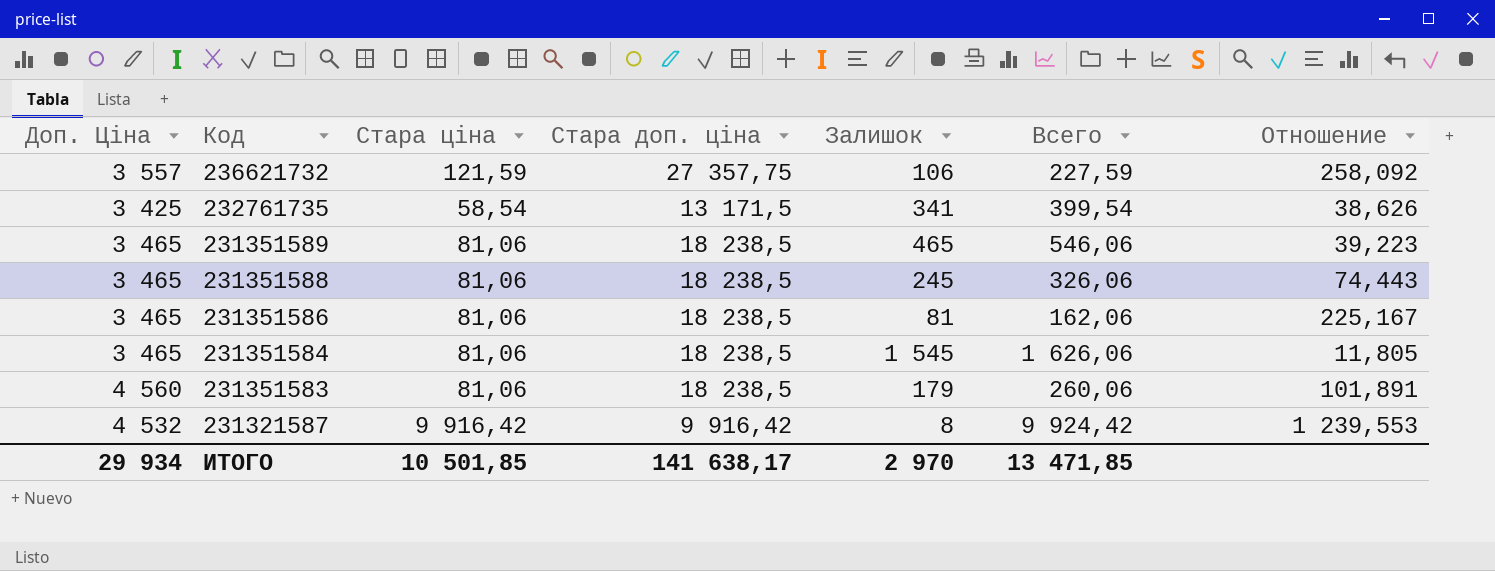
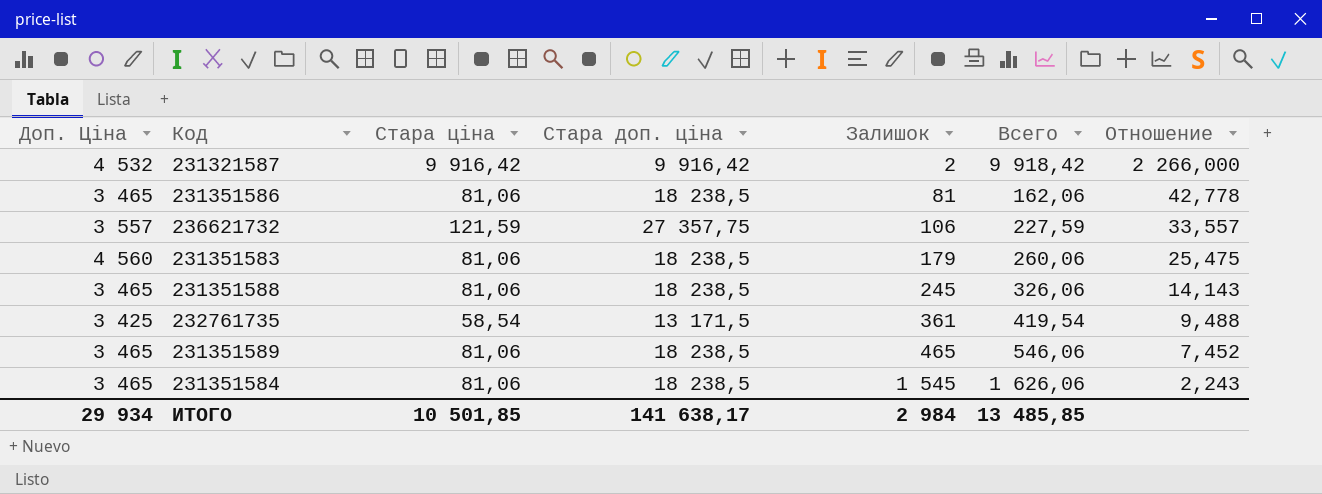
row order: Код descending -> Залишок ascending
column Отношение | formula: [Стара доп. ціна] / [Залишок] -> [Доп. Ціна] / [Залишок]
231321587 | Залишок: 8 -> 2
231321587 | Всего: 9 924,42 -> 9 918,42
232761735 | Залишок: 341 -> 361
232761735 | Всего: 399,54 -> 419,54
ИТОГО | Залишок: 2 970 -> 2 984
ИТОГО | Всего: 13 471,85 -> 13 485,85

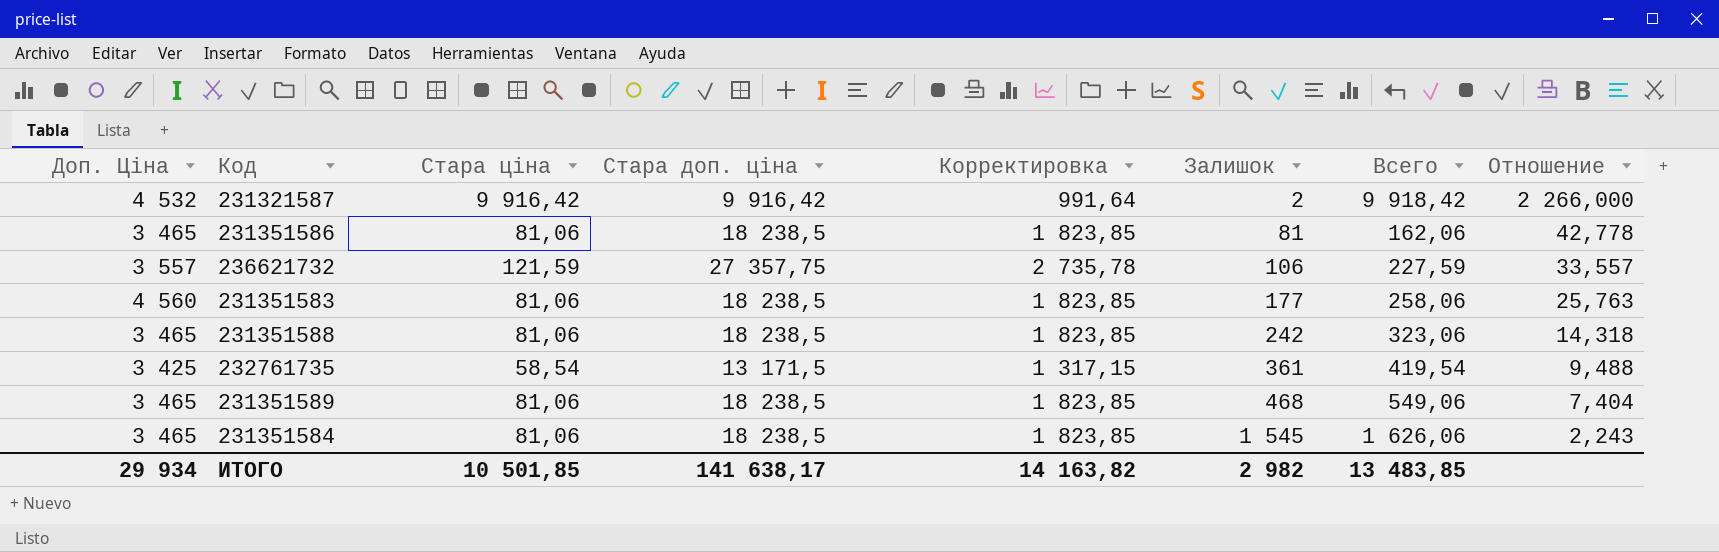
column Корректировка | formula: none -> [Стара доп. ціна] * 0,1
231351583 | Залишок: 179 -> 177
231351583 | Всего: 260,06 -> 258,06
231351583 | Отношение: 25,475 -> 25,763
231351588 | Залишок: 245 -> 242
231351588 | Всего: 326,06 -> 323,06
231351588 | Отношение: 14,143 -> 14,318
231351589 | Залишок: 465 -> 468
231351589 | Всего: 546,06 -> 549,06
231351589 | Отношение: 7,452 -> 7,404
ИТОГО | Залишок: 2 984 -> 2 982
ИТОГО | Всего: 13 485,85 -> 13 483,85

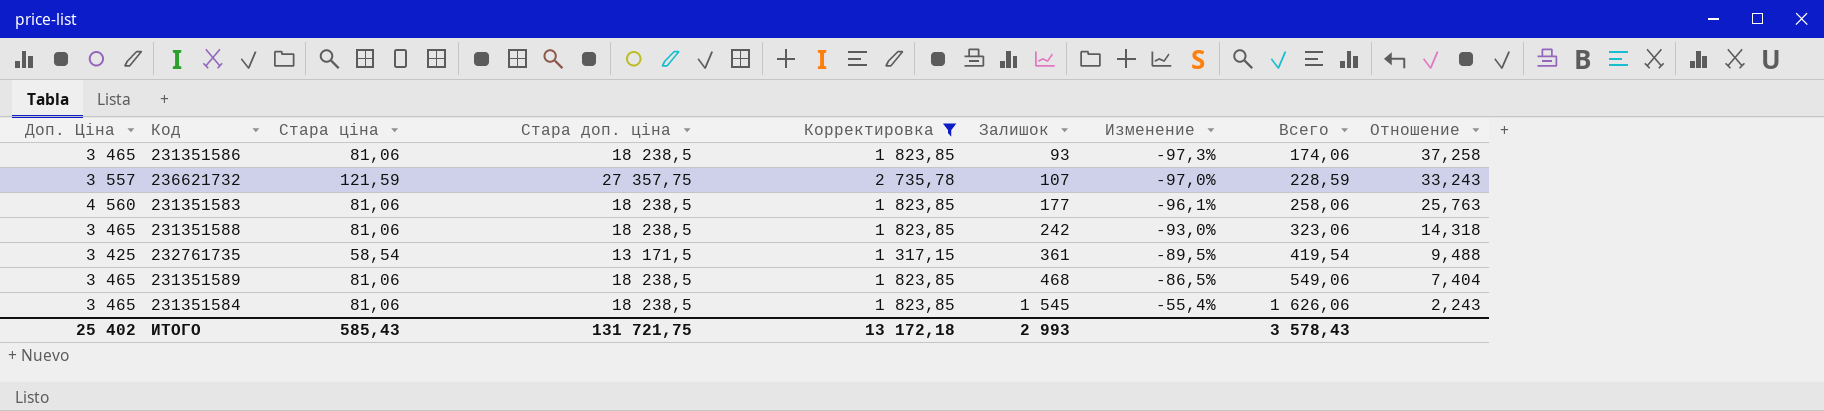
filter: none -> Корректировка != 991,64
column Изменение | formula: none -> ([Залишок] - [Доп. Ціна]) / [Доп. Ціна]
231351586 | Залишок: 81 -> 93
231351586 | Всего: 162,06 -> 174,06
231351586 | Отношение: 42,778 -> 37,258
236621732 | Залишок: 106 -> 107
236621732 | Всего: 227,59 -> 228,59
236621732 | Отношение: 33,557 -> 33,243
ИТОГО | Доп. Ціна: 29 934 -> 25 402
ИТОГО | Стара ціна: 10 501,85 -> 585,43
ИТОГО | Стара доп. ціна: 141 638,17 -> 131 721,75
ИТОГО | Корректировка: 14 163,82 -> 13 172,18
ИТОГО | Залишок: 2 982 -> 2 993
ИТОГО | Всего: 13 483,85 -> 3 578,43

